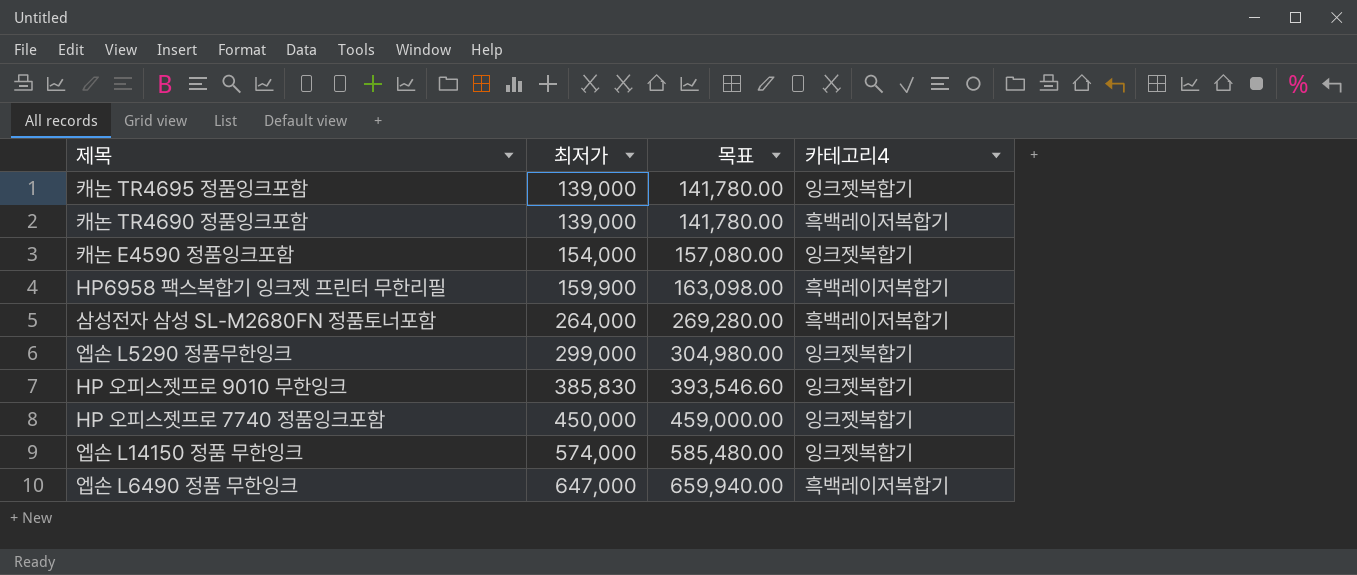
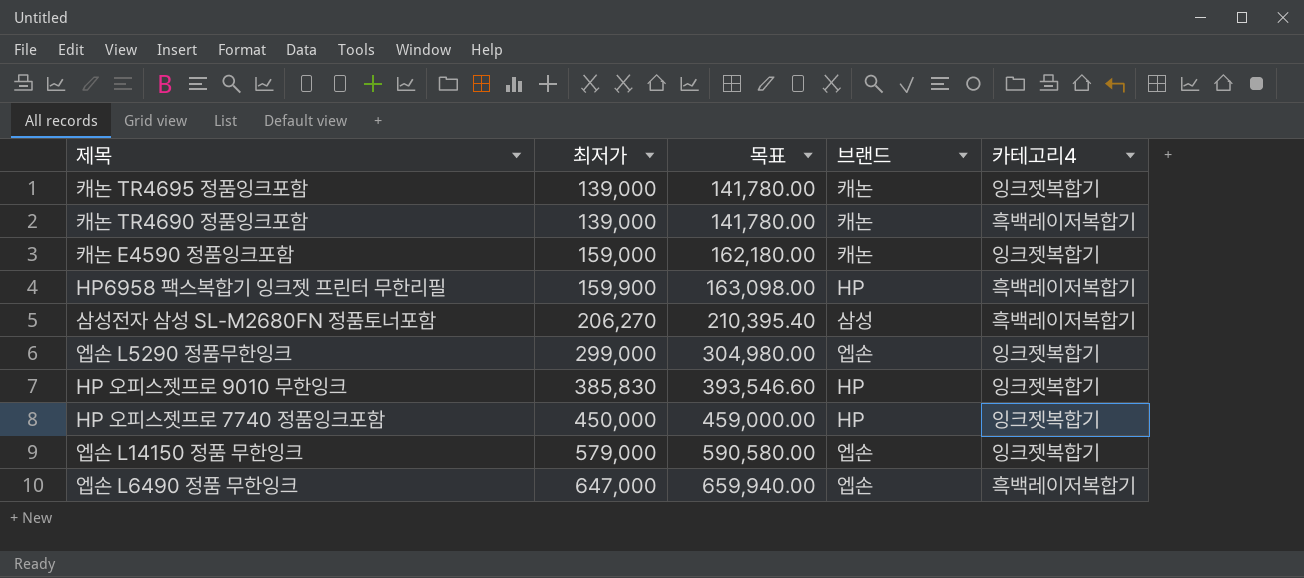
column 브랜드 | position: none -> 4
캐논 E4590 정품잉크포함 | 최저가: 154,000 -> 159,000
캐논 E4590 정품잉크포함 | 목표: 157,080.00 -> 162,180.00
삼성전자 삼성 SL-M2680FN 정품토너포함 | 최저가: 264,000 -> 206,270
삼성전자 삼성 SL-M2680FN 정품토너포함 | 목표: 269,280.00 -> 210,395.40
엡손 L14150 정품 무한잉크 | 최저가: 574,000 -> 579,000
엡손 L14150 정품 무한잉크 | 목표: 585,480.00 -> 590,580.00

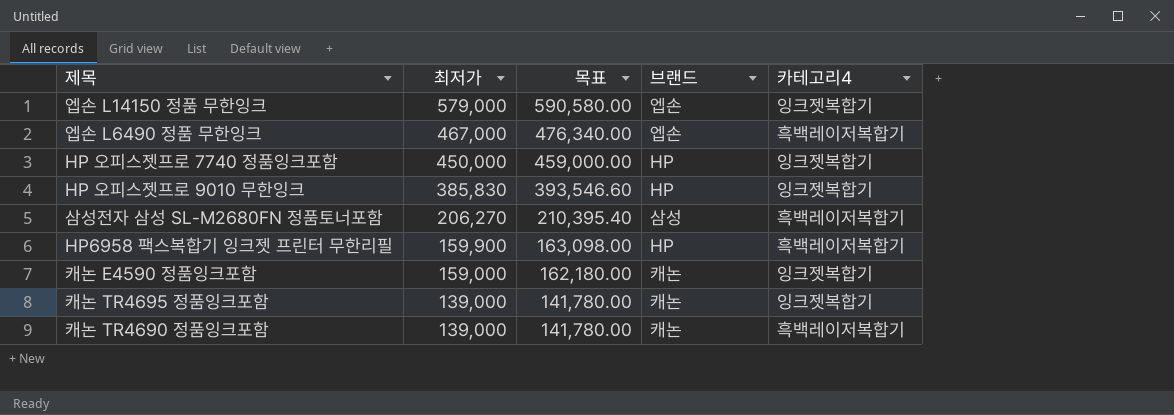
row order: 최저가 ascending -> 최저가 descending
row 엡손 L5290 정품무한잉크: 299,000 | 304,980.00 | 엡손 | 잉크젯복합기 -> none
엡손 L6490 정품 무한잉크 | 최저가: 647,000 -> 467,000
엡손 L6490 정품 무한잉크 | 목표: 659,940.00 -> 476,340.00

